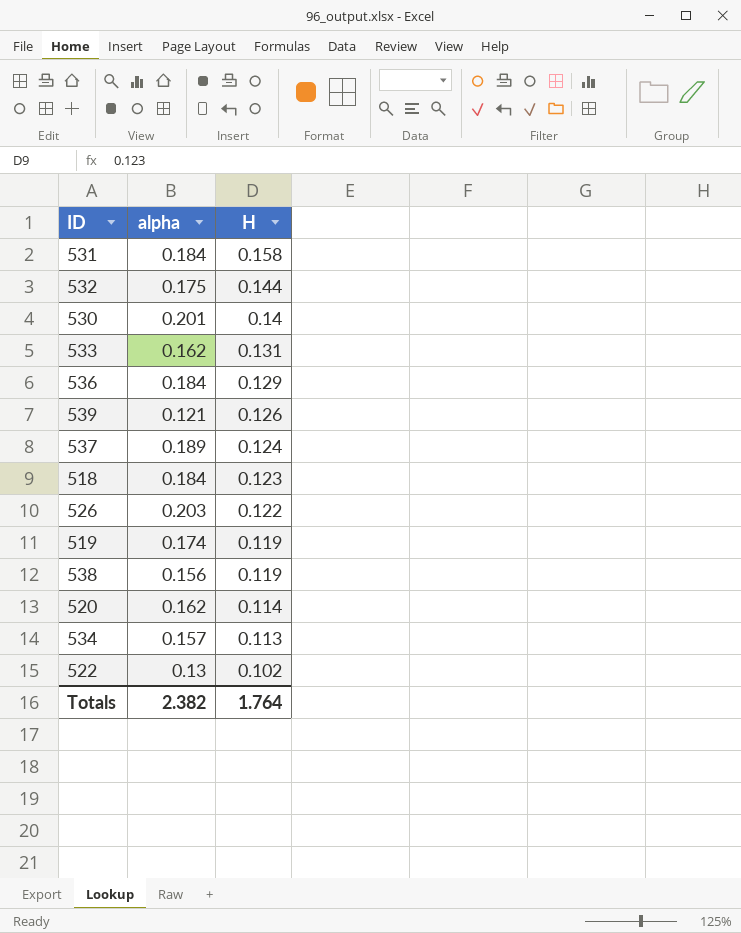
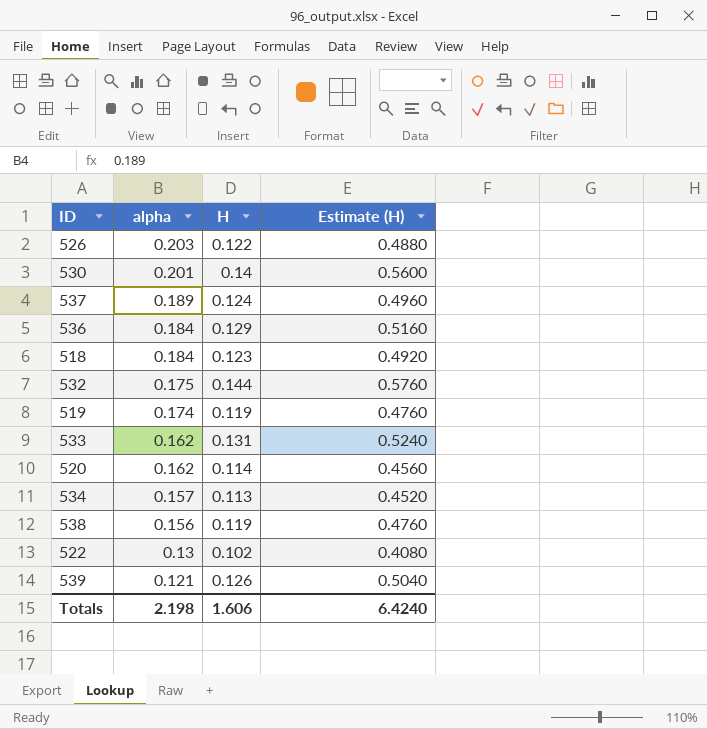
row order: H descending -> alpha descending
column Estimate (H) | formula: none -> [H] * 4
row 531: 0.184 | 0.158 -> none
Totals | alpha: 2.382 -> 2.198
Totals | H: 1.764 -> 1.606

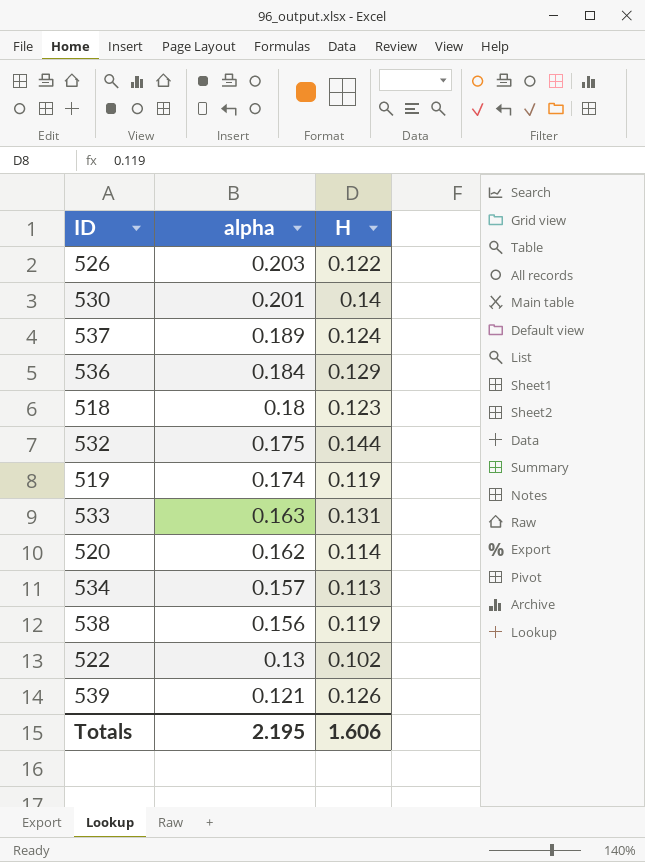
column Estimate (H) | formula: [H] * 4 -> none
518 | alpha: 0.184 -> 0.18
533 | alpha: 0.162 -> 0.163
Totals | alpha: 2.198 -> 2.195

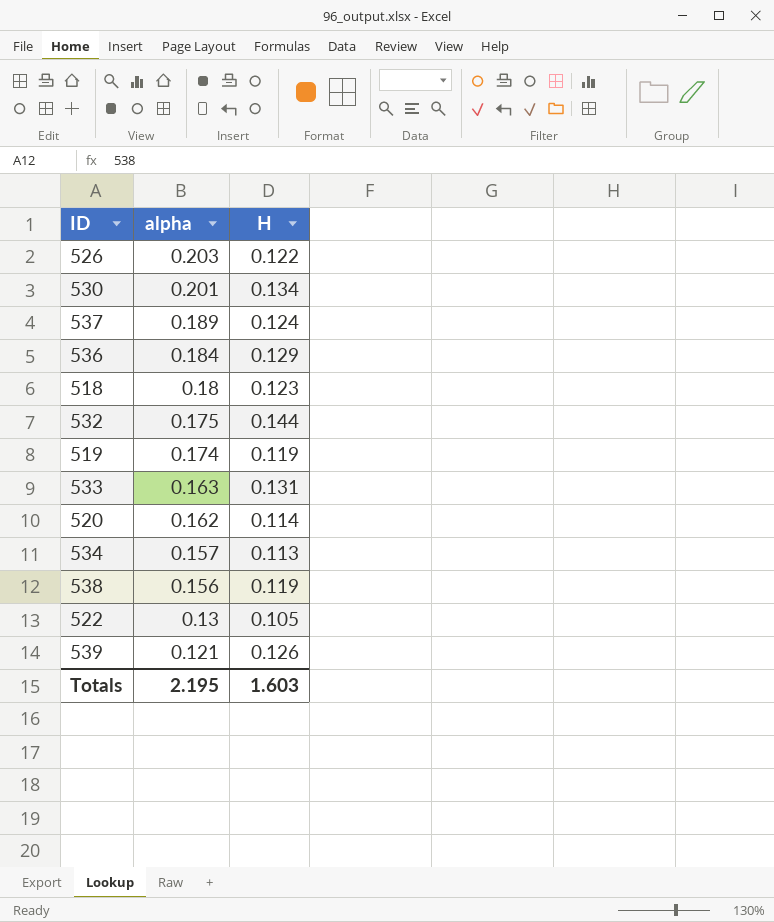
530 | H: 0.14 -> 0.134
522 | H: 0.102 -> 0.105
Totals | H: 1.606 -> 1.603

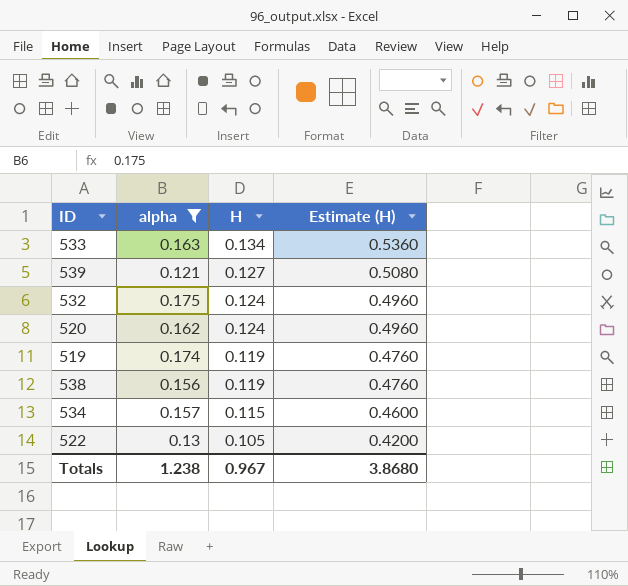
filter: none -> alpha <= 0.175
row order: alpha descending -> H descending
column Estimate (H) | formula: none -> [H] * 4
533 | H: 0.131 -> 0.134
539 | H: 0.126 -> 0.127
532 | H: 0.144 -> 0.124
520 | H: 0.114 -> 0.124
534 | H: 0.113 -> 0.115
Totals | alpha: 2.195 -> 1.238
Totals | H: 1.603 -> 0.967

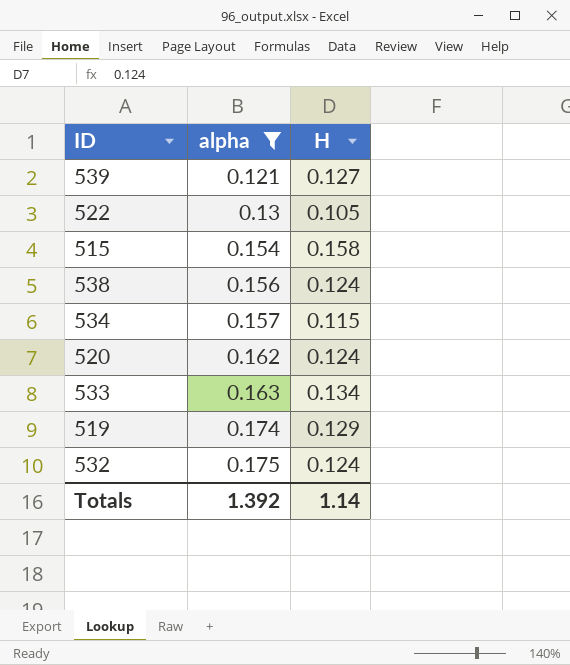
row order: H descending -> alpha ascending
column Estimate (H) | formula: [H] * 4 -> none
row 515: none -> 0.154 | 0.158
538 | H: 0.119 -> 0.124
519 | H: 0.119 -> 0.129
Totals | alpha: 1.238 -> 1.392
Totals | H: 0.967 -> 1.14

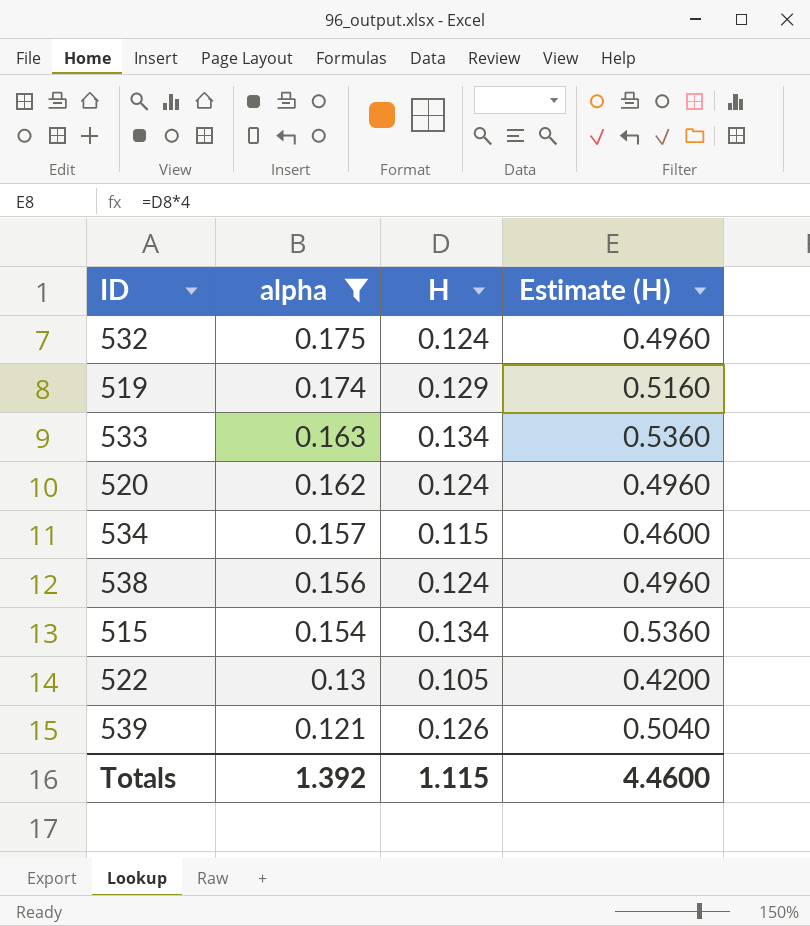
row order: alpha ascending -> alpha descending
column Estimate (H) | formula: none -> [H] * 4
515 | H: 0.158 -> 0.134
539 | H: 0.127 -> 0.126
Totals | H: 1.14 -> 1.115

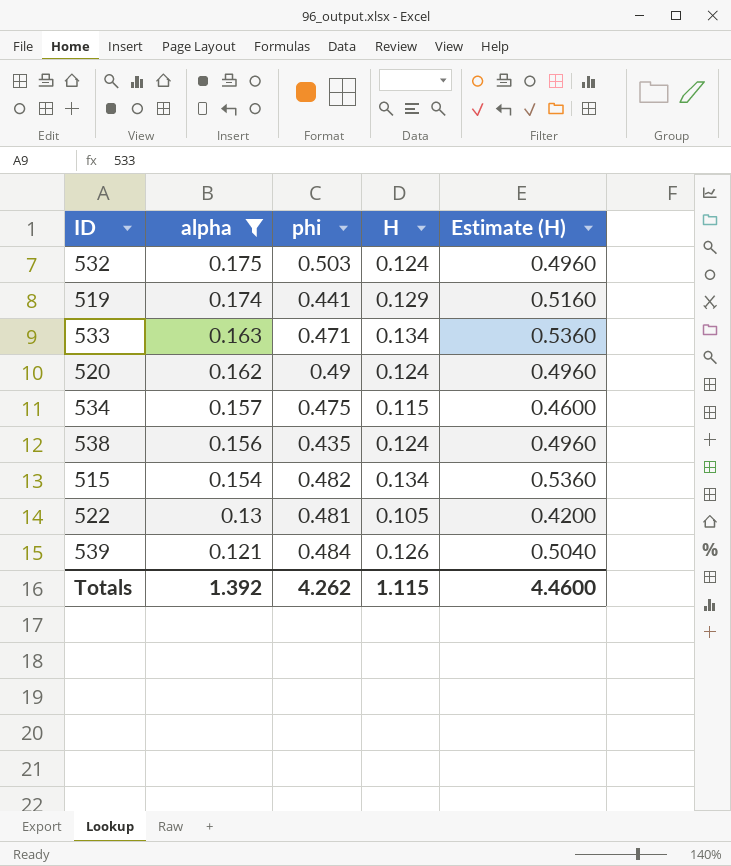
column phi | position: none -> 3

